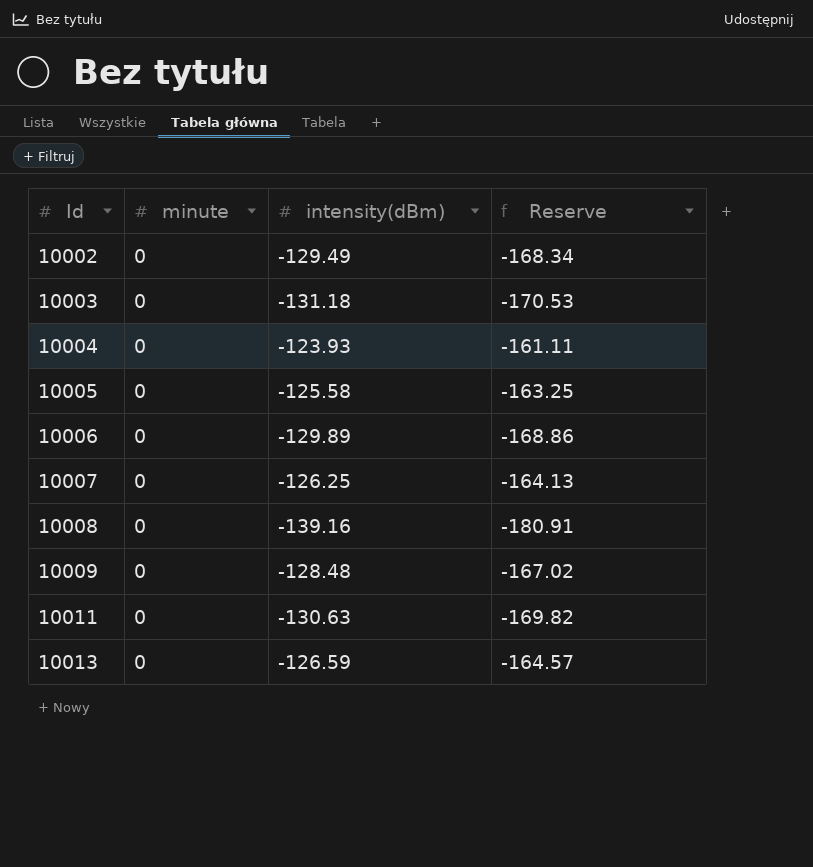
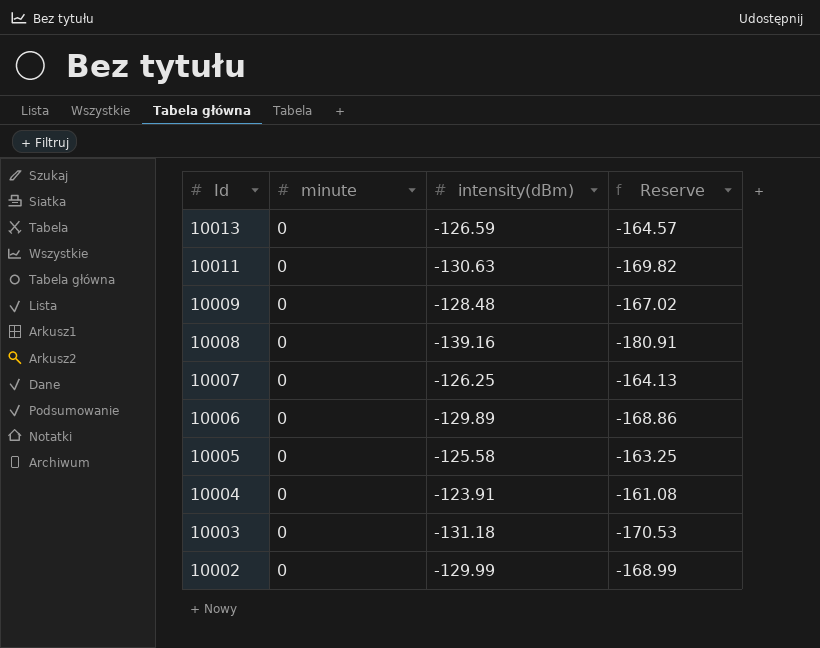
row order: Id ascending -> Id descending
10004 | intensity(dBm): -123.93 -> -123.91
10004 | Reserve: -161.11 -> -161.08
10002 | intensity(dBm): -129.49 -> -129.99
10002 | Reserve: -168.34 -> -168.99

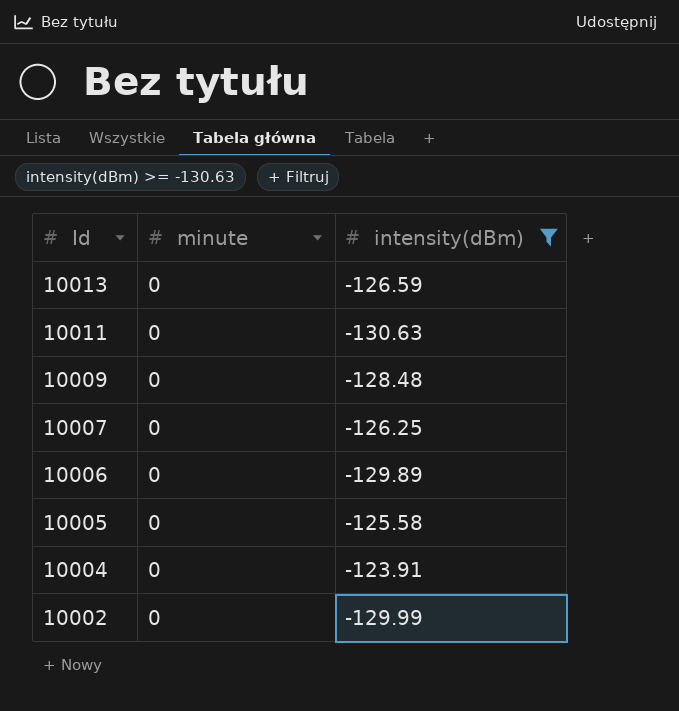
filter: none -> intensity(dBm) >= -130.63
column Reserve | formula: [intensity(dBm)] * 1.3 -> none

